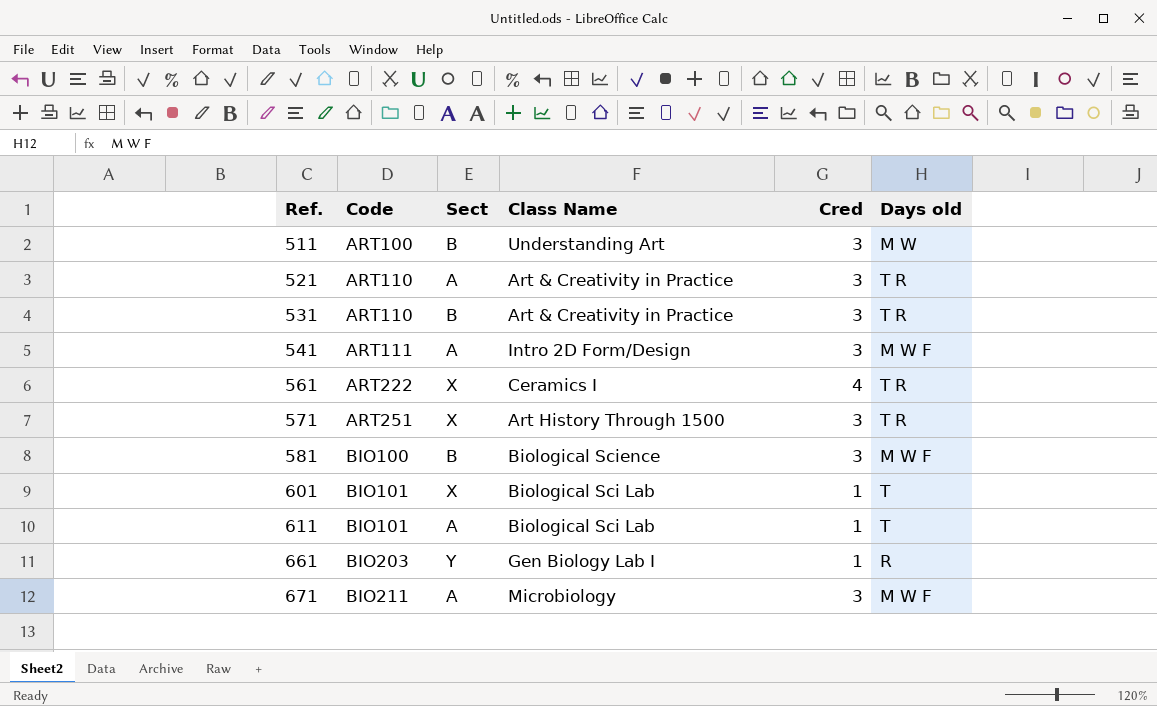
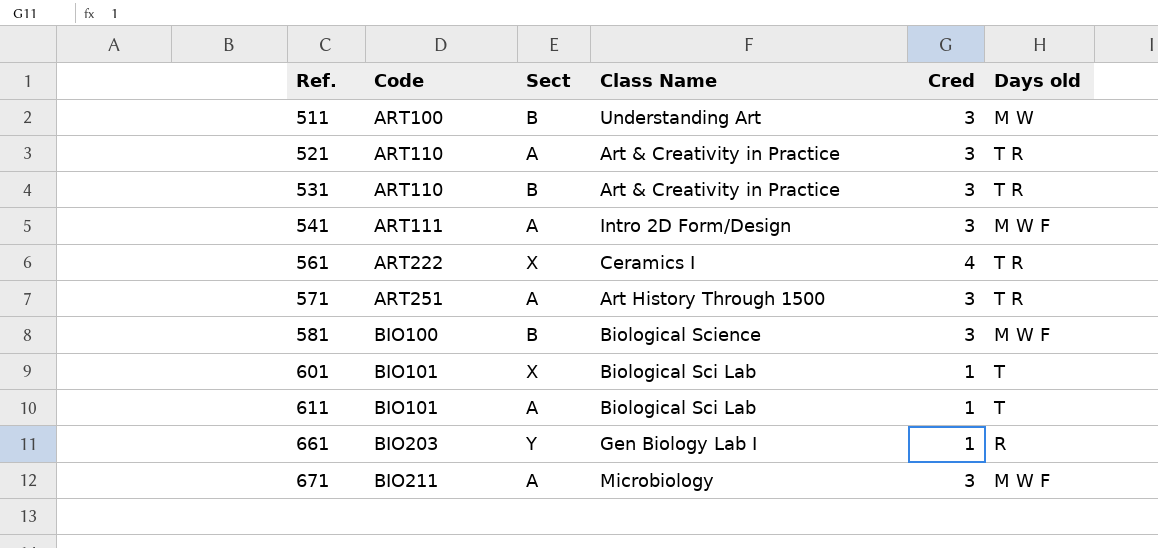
571 | Sect: X -> A

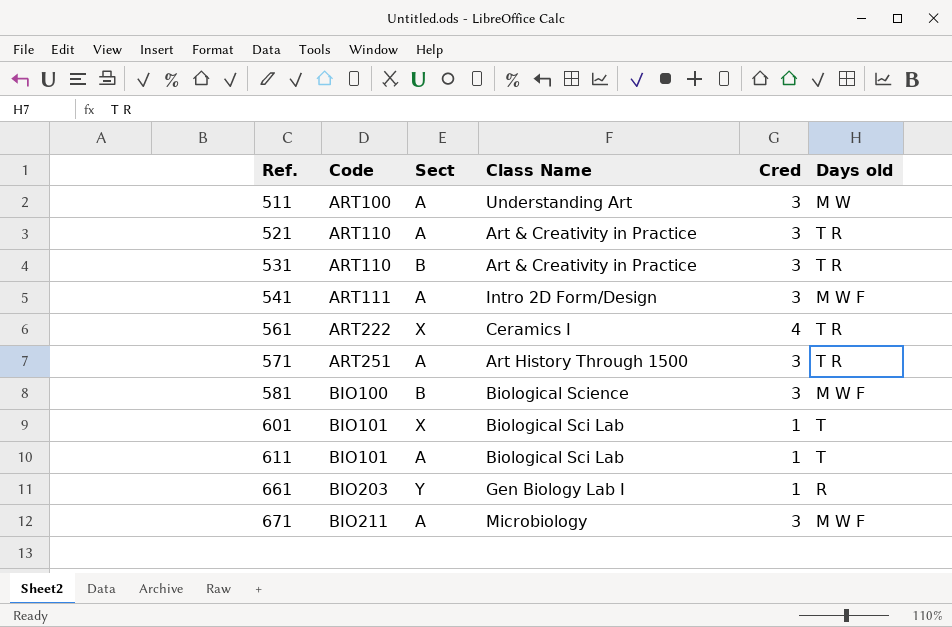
511 | Sect: B -> A

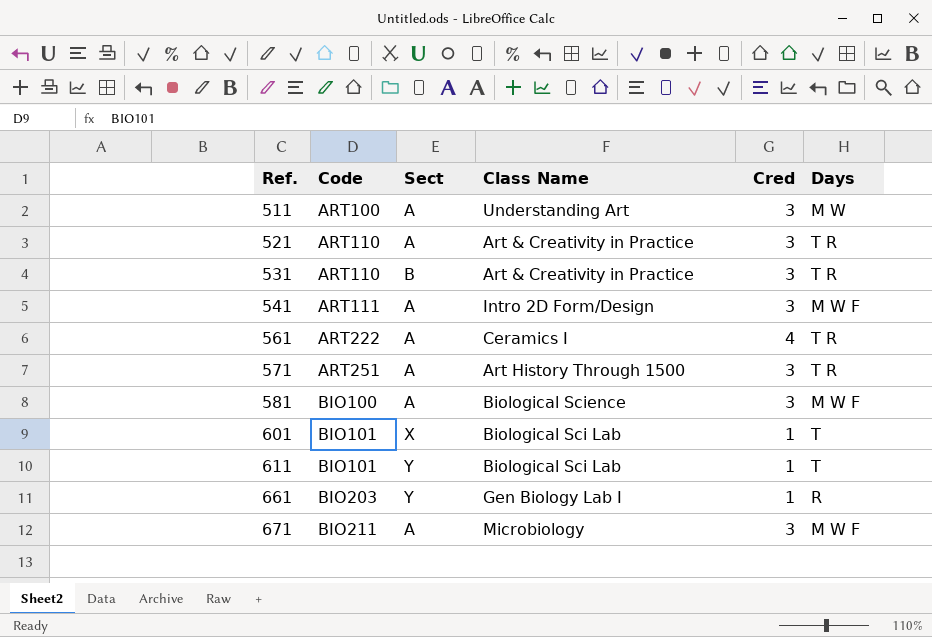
column name: Days old -> Days
561 | Sect: X -> A
581 | Sect: B -> A
611 | Sect: A -> Y

